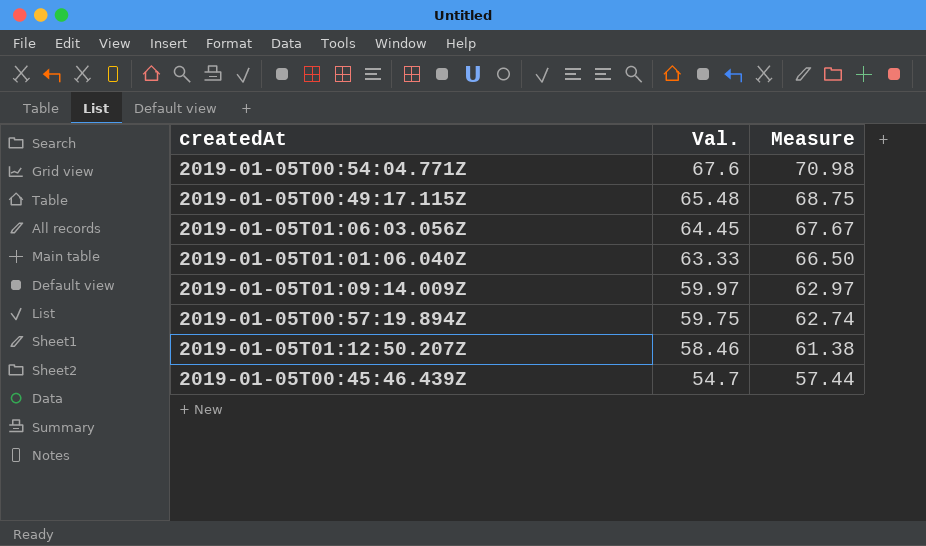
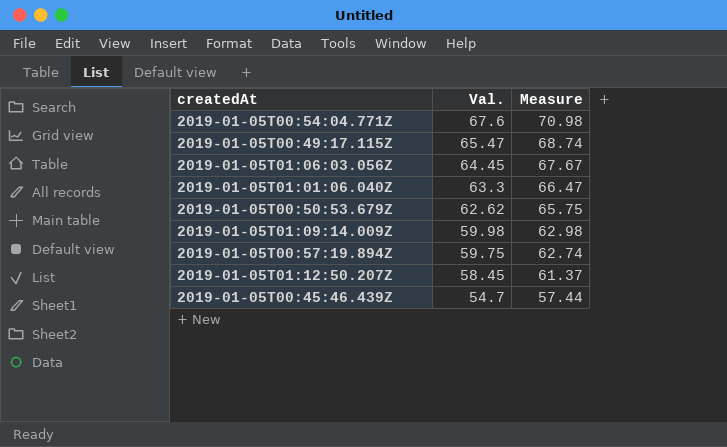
2019-01-05T00:49:17.115Z | Val.: 65.48 -> 65.47
2019-01-05T00:49:17.115Z | Measure: 68.75 -> 68.74
2019-01-05T01:01:06.040Z | Val.: 63.33 -> 63.3
2019-01-05T01:01:06.040Z | Measure: 66.50 -> 66.47
row 2019-01-05T00:50:53.679Z: none -> 62.62 | 65.75
2019-01-05T01:09:14.009Z | Val.: 59.97 -> 59.98
2019-01-05T01:09:14.009Z | Measure: 62.97 -> 62.98
2019-01-05T01:12:50.207Z | Val.: 58.46 -> 58.45
2019-01-05T01:12:50.207Z | Measure: 61.38 -> 61.37

